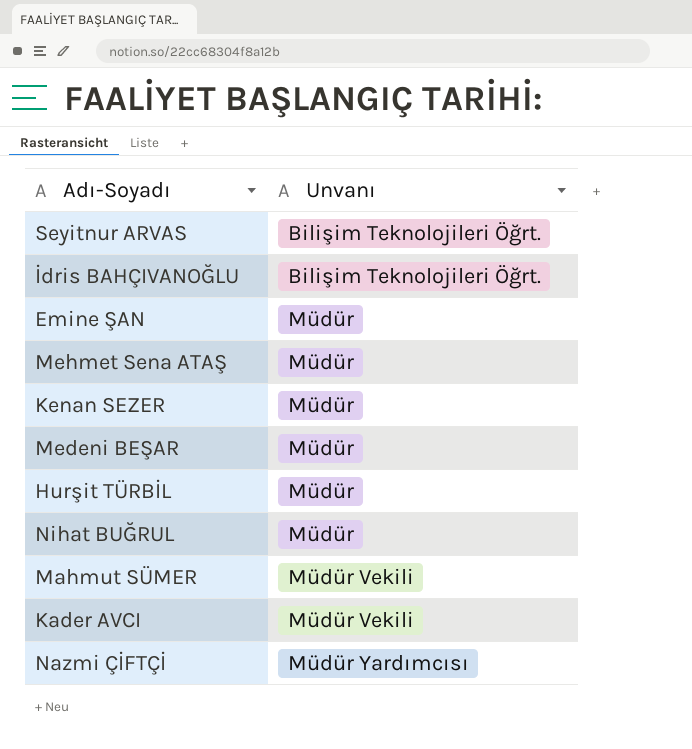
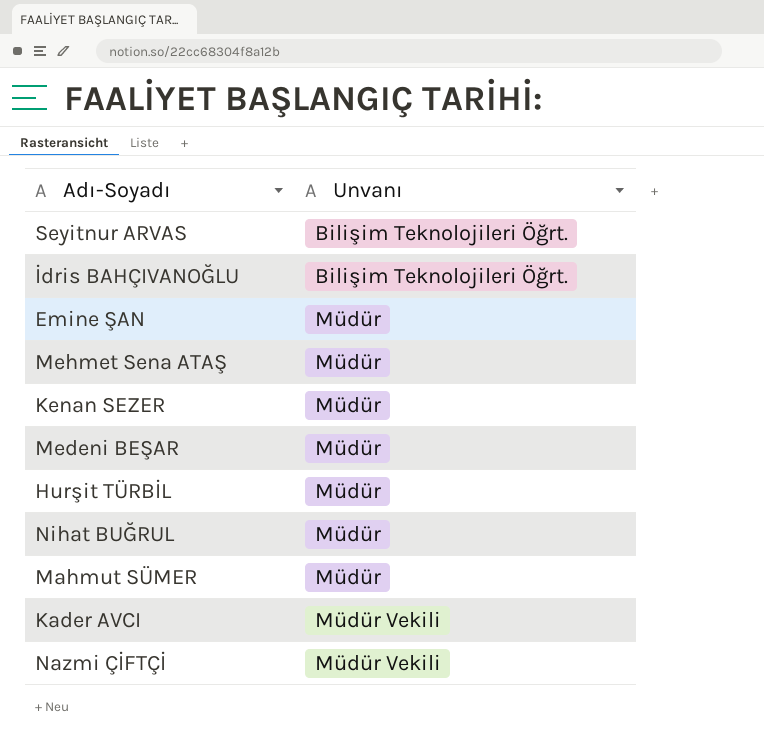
Mahmut SÜMER | Unvanı: Müdür Vekili -> Müdür
Nazmi ÇİFTÇİ | Unvanı: Müdür Yardımcısı -> Müdür Vekili

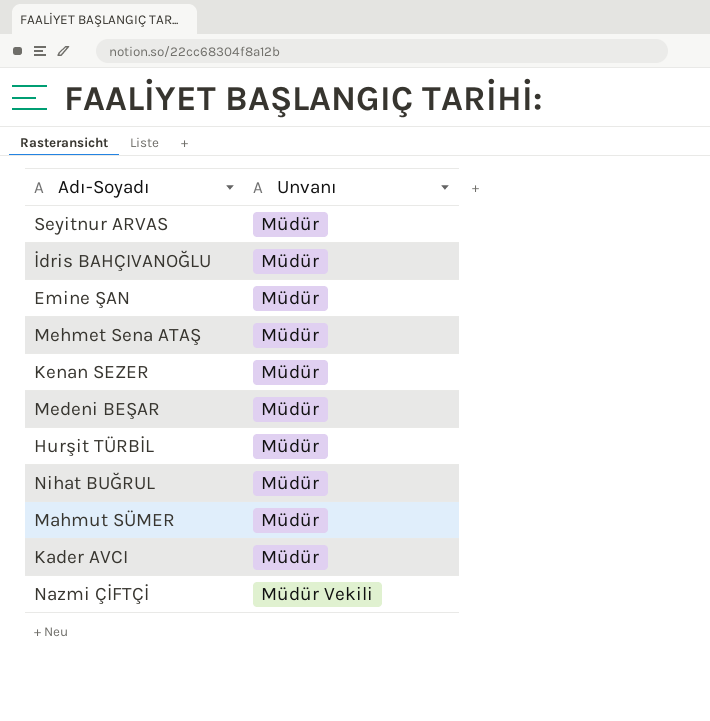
Seyitnur ARVAS | Unvanı: Bilişim Teknolojileri Öğrt. -> Müdür
İdris BAHÇIVANOĞLU | Unvanı: Bilişim Teknolojileri Öğrt. -> Müdür
Kader AVCI | Unvanı: Müdür Vekili -> Müdür

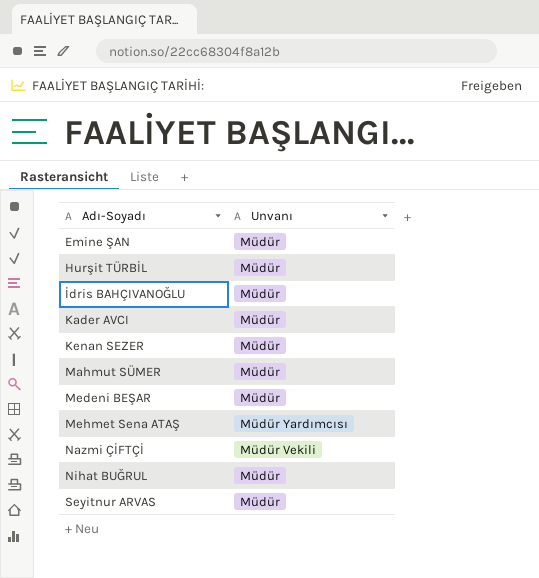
row order: Unvanı ascending -> Adı-Soyadı ascending
Mehmet Sena ATAŞ | Unvanı: Müdür -> Müdür Yardımcısı

